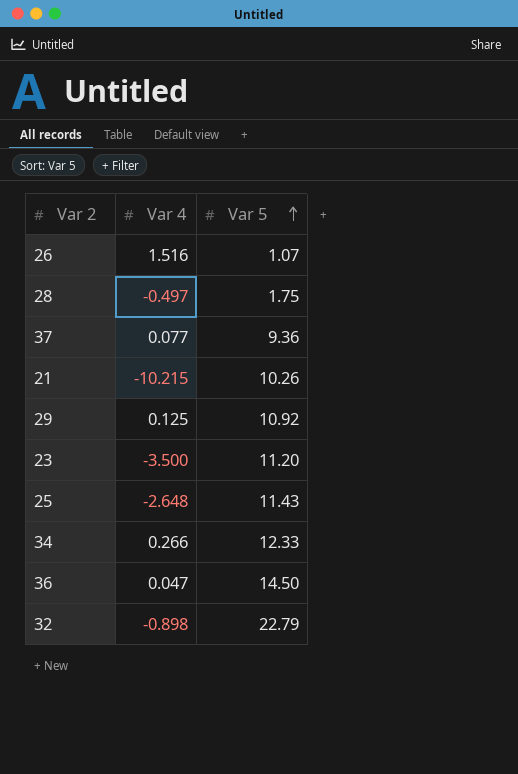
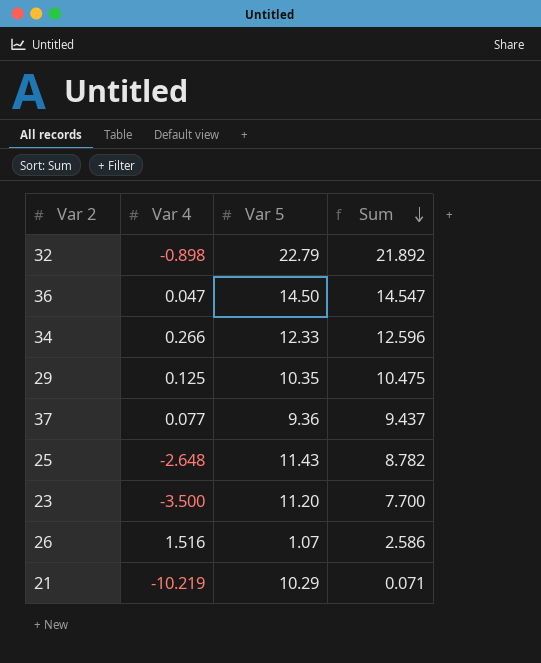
row order: Var 5 ascending -> Sum descending
column Sum | formula: none -> [Var 4] + [Var 5]
row 28: -0.497 | 1.75 -> none
29 | Var 5: 10.92 -> 10.35
21 | Var 4: -10.215 -> -10.219
21 | Var 5: 10.26 -> 10.29

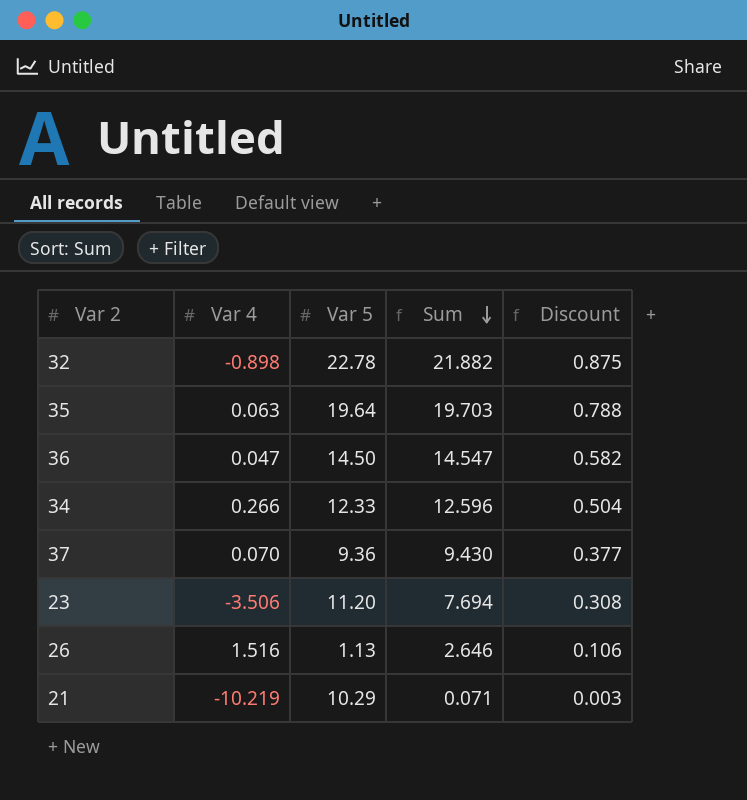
column Discount | formula: none -> [Sum] * 0.04
row 29: 0.125 | 10.35 | 10.475 -> none
row 25: -2.648 | 11.43 | 8.782 -> none
32 | Var 5: 22.79 -> 22.78
32 | Sum: 21.892 -> 21.882
row 35: none -> 0.063 | 19.64 | 19.703 | 0.788
37 | Var 4: 0.077 -> 0.070
37 | Sum: 9.437 -> 9.430
23 | Var 4: -3.500 -> -3.506
23 | Sum: 7.700 -> 7.694
26 | Var 5: 1.07 -> 1.13
26 | Sum: 2.586 -> 2.646

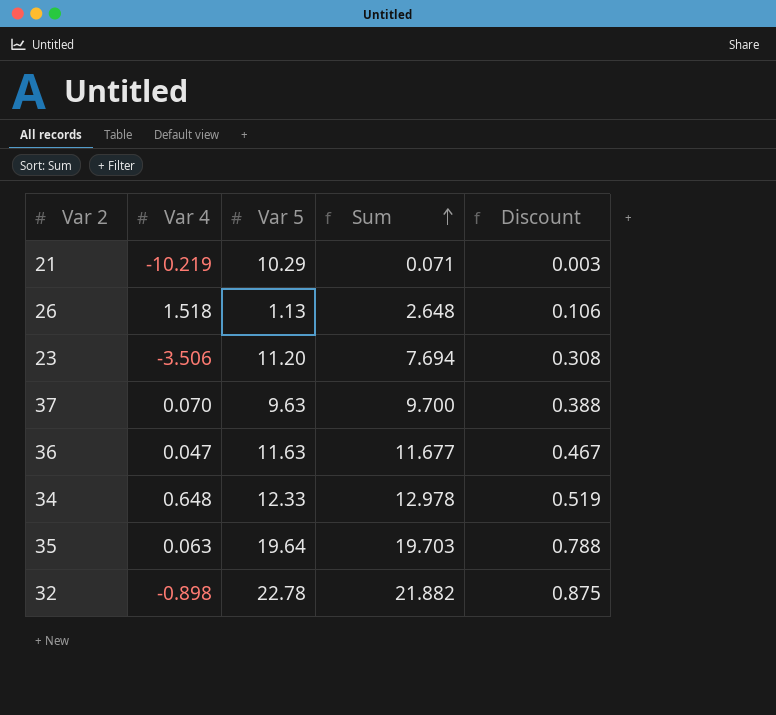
row order: Sum descending -> Sum ascending
26 | Var 4: 1.516 -> 1.518
26 | Sum: 2.646 -> 2.648
37 | Var 5: 9.36 -> 9.63
37 | Sum: 9.430 -> 9.700
37 | Discount: 0.377 -> 0.388
36 | Var 5: 14.50 -> 11.63
36 | Sum: 14.547 -> 11.677
36 | Discount: 0.582 -> 0.467
34 | Var 4: 0.266 -> 0.648
34 | Sum: 12.596 -> 12.978
34 | Discount: 0.504 -> 0.519

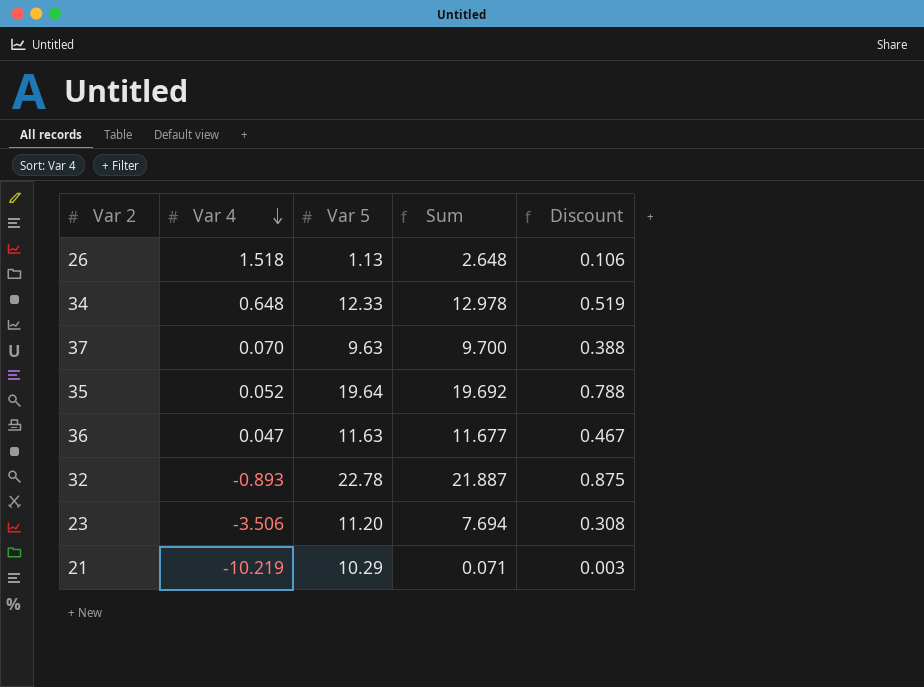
row order: Sum ascending -> Var 4 descending
35 | Var 4: 0.063 -> 0.052
35 | Sum: 19.703 -> 19.692
32 | Var 4: -0.898 -> -0.893
32 | Sum: 21.882 -> 21.887

